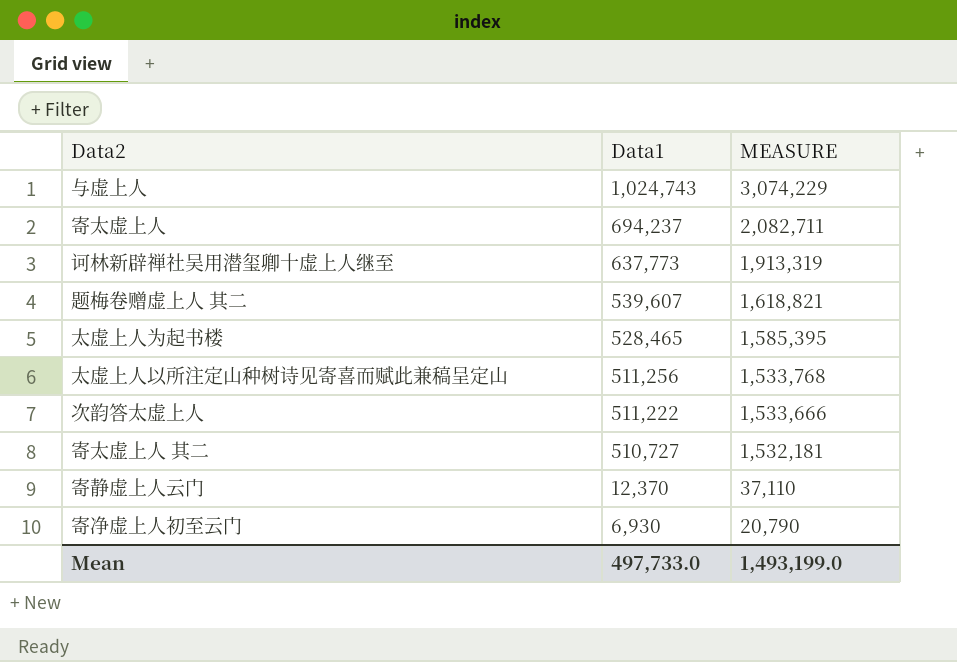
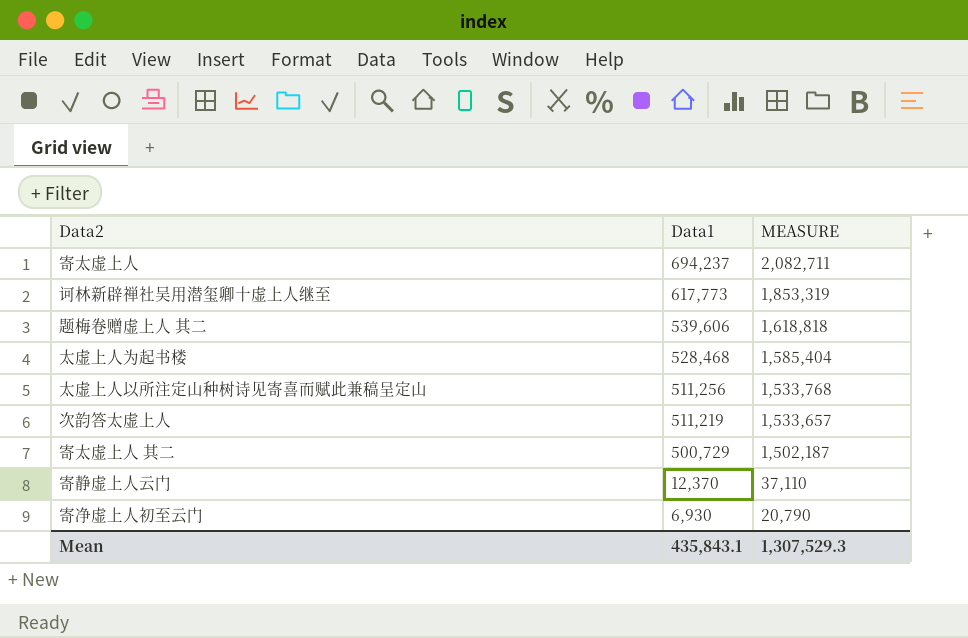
row 与虚上人: 1,024,743 | 3,074,229 -> none
诃林新辟禅社吴用潜玺卿十虚上人继至 | Data1: 637,773 -> 617,773
诃林新辟禅社吴用潜玺卿十虚上人继至 | MEASURE: 1,913,319 -> 1,853,319
题梅卷赠虚上人 其二 | Data1: 539,607 -> 539,606
题梅卷赠虚上人 其二 | MEASURE: 1,618,821 -> 1,618,818
太虚上人为起书楼 | Data1: 528,465 -> 528,468
太虚上人为起书楼 | MEASURE: 1,585,395 -> 1,585,404
次韵答太虚上人 | Data1: 511,222 -> 511,219
次韵答太虚上人 | MEASURE: 1,533,666 -> 1,533,657
寄太虚上人 其二 | Data1: 510,727 -> 500,729
寄太虚上人 其二 | MEASURE: 1,532,181 -> 1,502,187
Mean | Data1: 497,733.0 -> 435,843.1
Mean | MEASURE: 1,493,199.0 -> 1,307,529.3

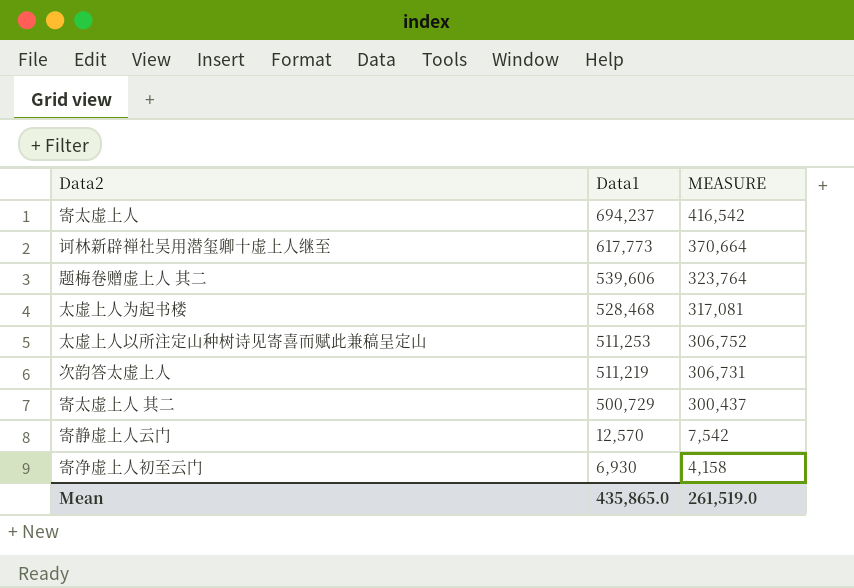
column MEASURE | formula: [Data1] * 3 -> [Data1] * 0.6
太虚上人以所注定山种树诗见寄喜而赋此兼稿呈定山 | Data1: 511,256 -> 511,253
寄静虚上人云门 | Data1: 12,370 -> 12,570
Mean | Data1: 435,843.1 -> 435,865.0
Mean | MEASURE: 1,307,529.3 -> 261,519.0

